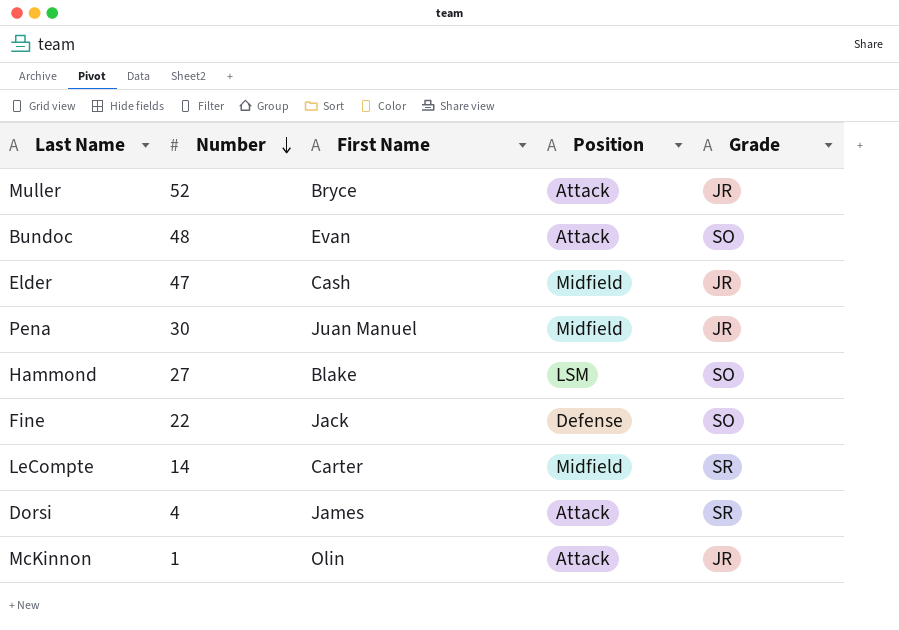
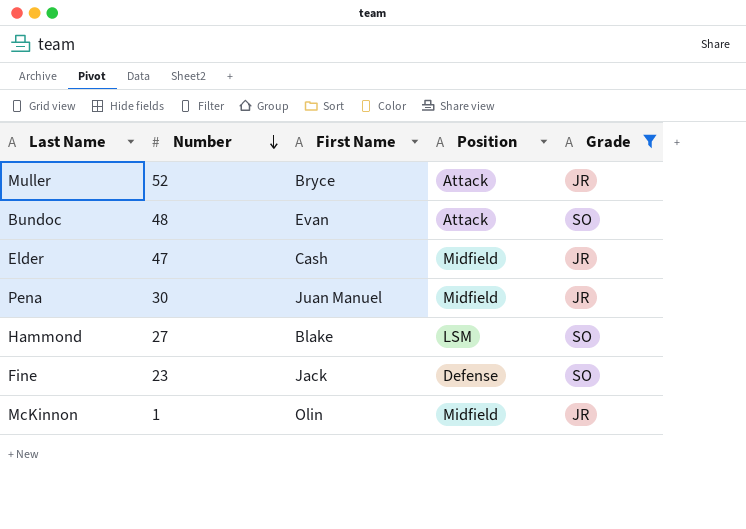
filter: none -> Grade != SR
Fine | Number: 22 -> 23
McKinnon | Position: Attack -> Midfield

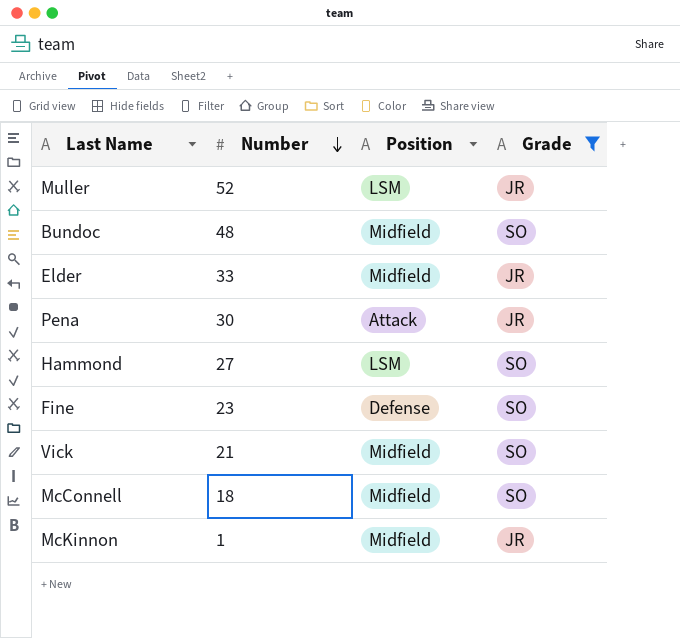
column First Name | position: 3 -> none
Muller | Position: Attack -> LSM
Bundoc | Position: Attack -> Midfield
Elder | Number: 47 -> 33
Pena | Position: Midfield -> Attack
row Vick: none -> 21 | Midfield | SO
row McConnell: none -> 18 | Midfield | SO

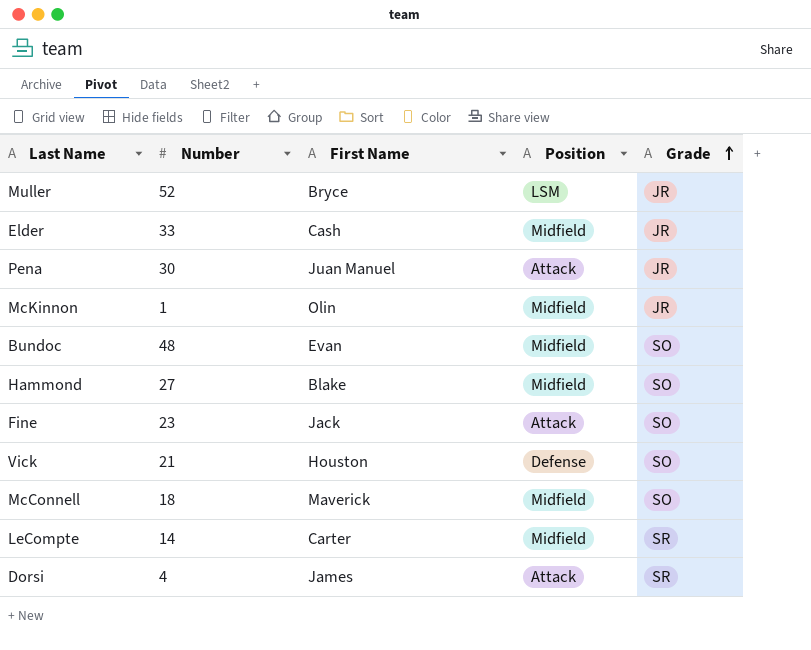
filter: Grade != SR -> none
row order: Number descending -> Grade ascending
column First Name | position: none -> 3
Hammond | Position: LSM -> Midfield
Fine | Position: Defense -> Attack
Vick | Position: Midfield -> Defense

